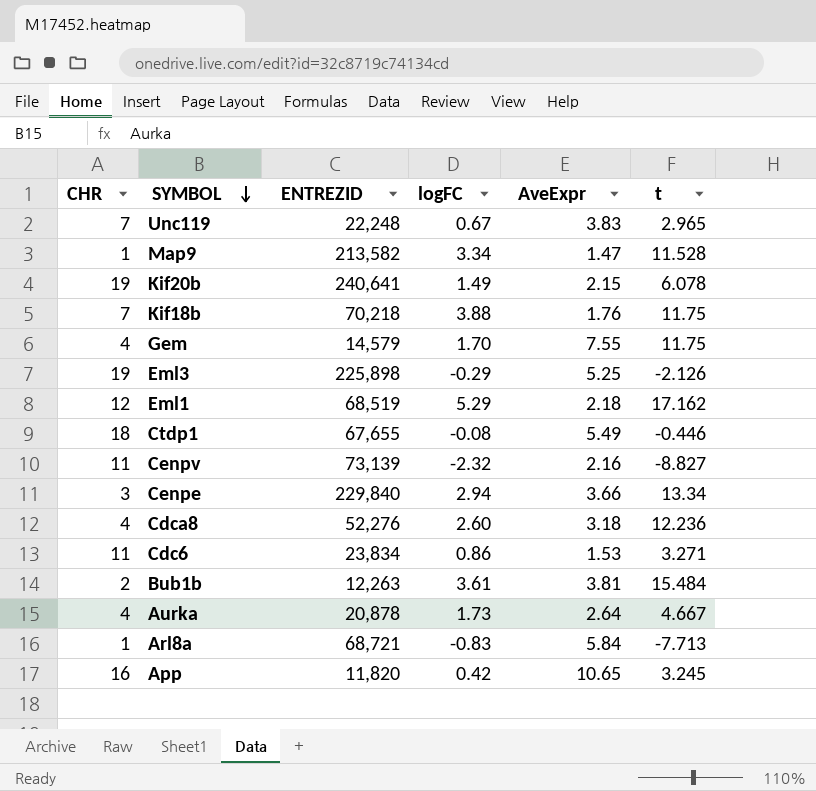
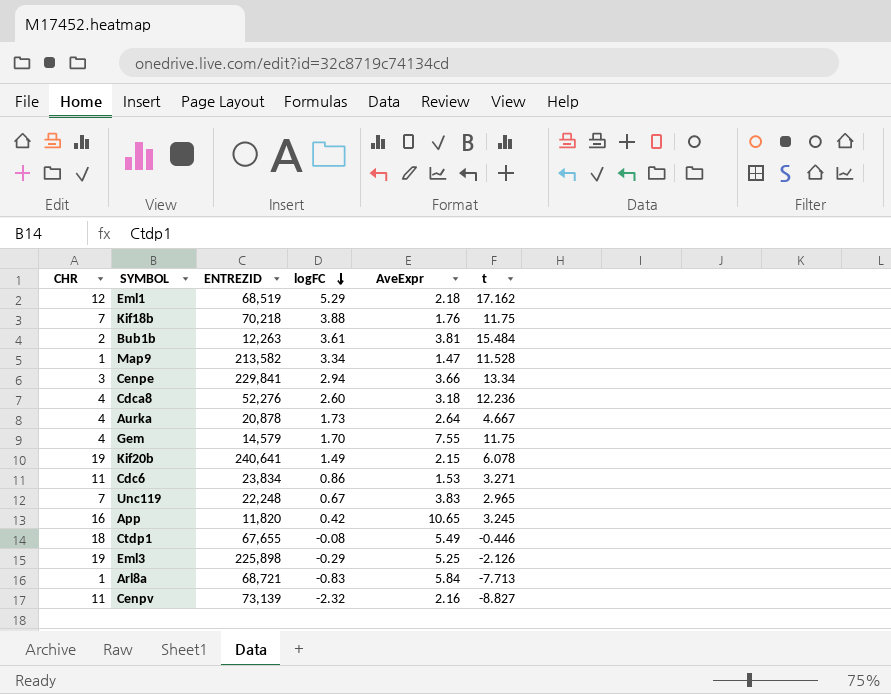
row order: SYMBOL descending -> logFC descending
Cenpe | ENTREZID: 229,840 -> 229,841

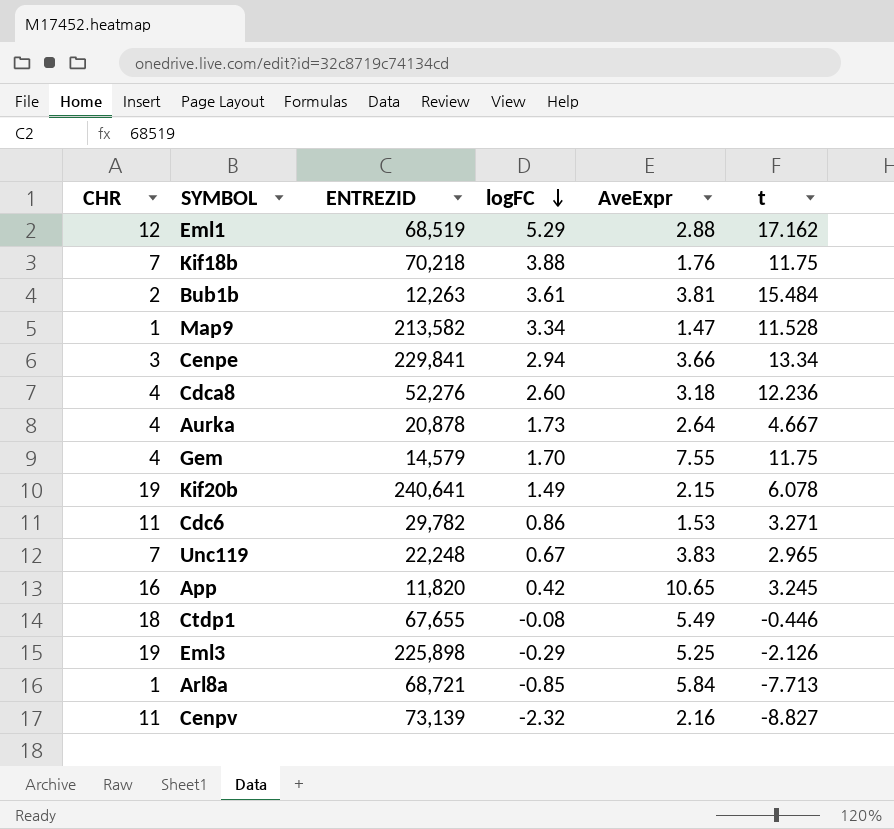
Eml1 | AveExpr: 2.18 -> 2.88
Cdc6 | ENTREZID: 23,834 -> 29,782
Arl8a | logFC: -0.83 -> -0.85

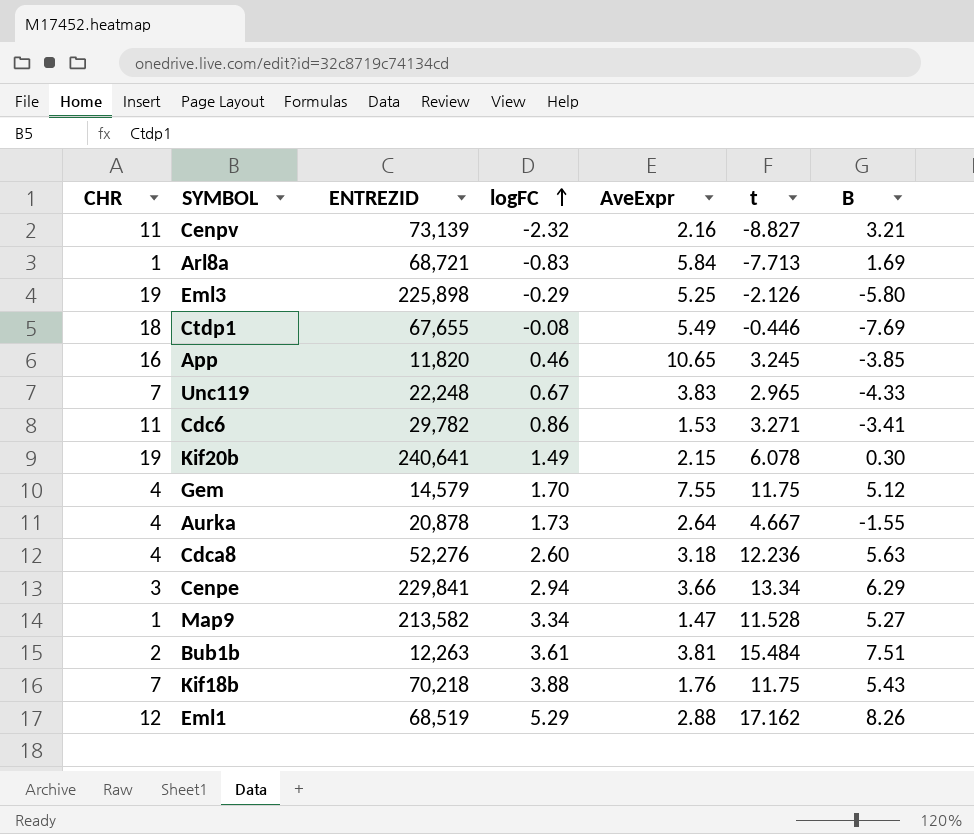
row order: logFC descending -> logFC ascending
column B | position: none -> 7
Arl8a | logFC: -0.85 -> -0.83
App | logFC: 0.42 -> 0.46

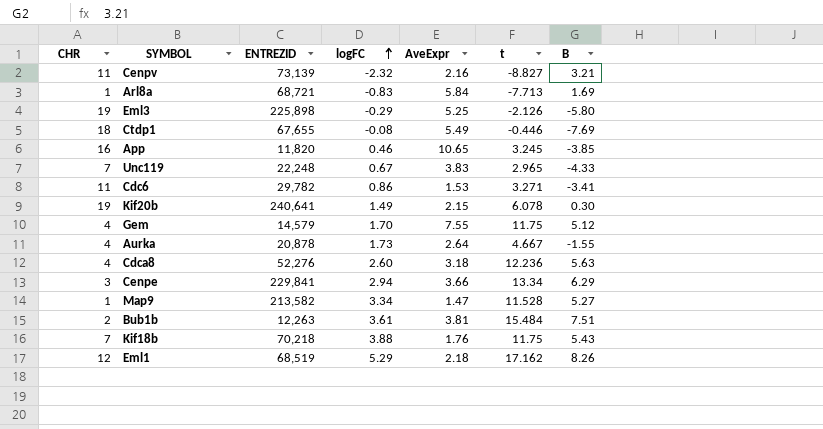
Eml1 | AveExpr: 2.88 -> 2.18

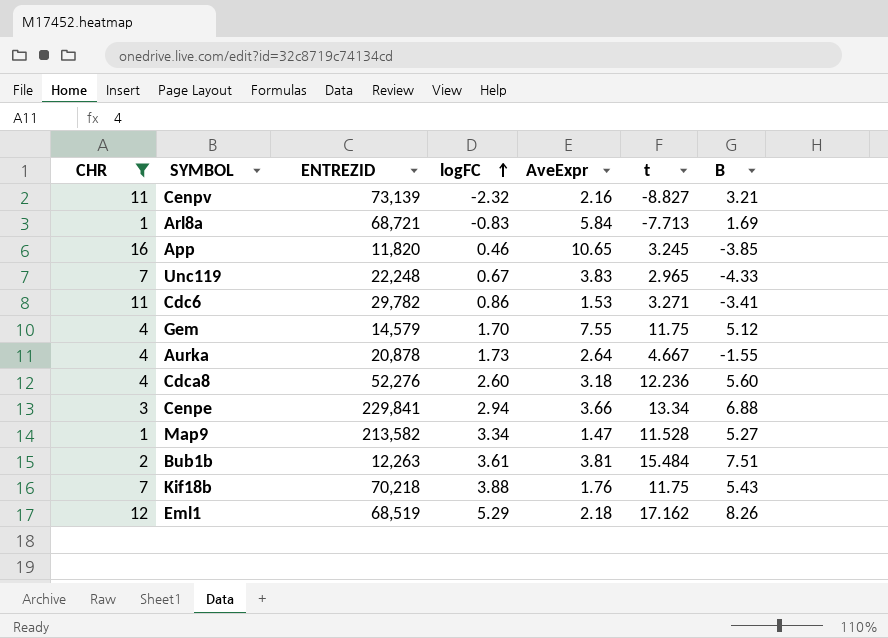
filter: none -> CHR <= 16
Cdca8 | B: 5.63 -> 5.60
Cenpe | B: 6.29 -> 6.88

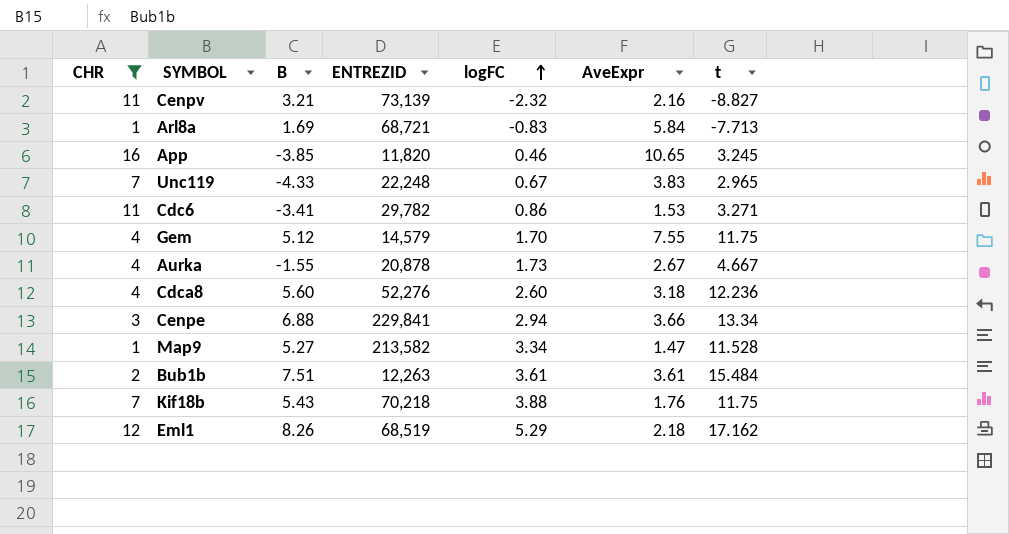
column B | position: 7 -> 3
Aurka | AveExpr: 2.64 -> 2.67
Bub1b | AveExpr: 3.81 -> 3.61

